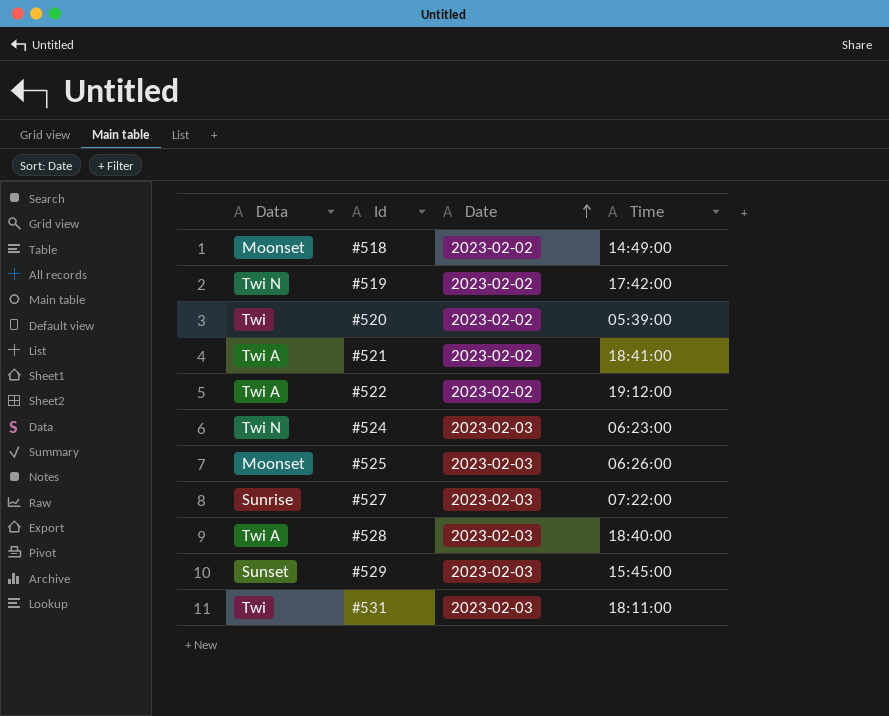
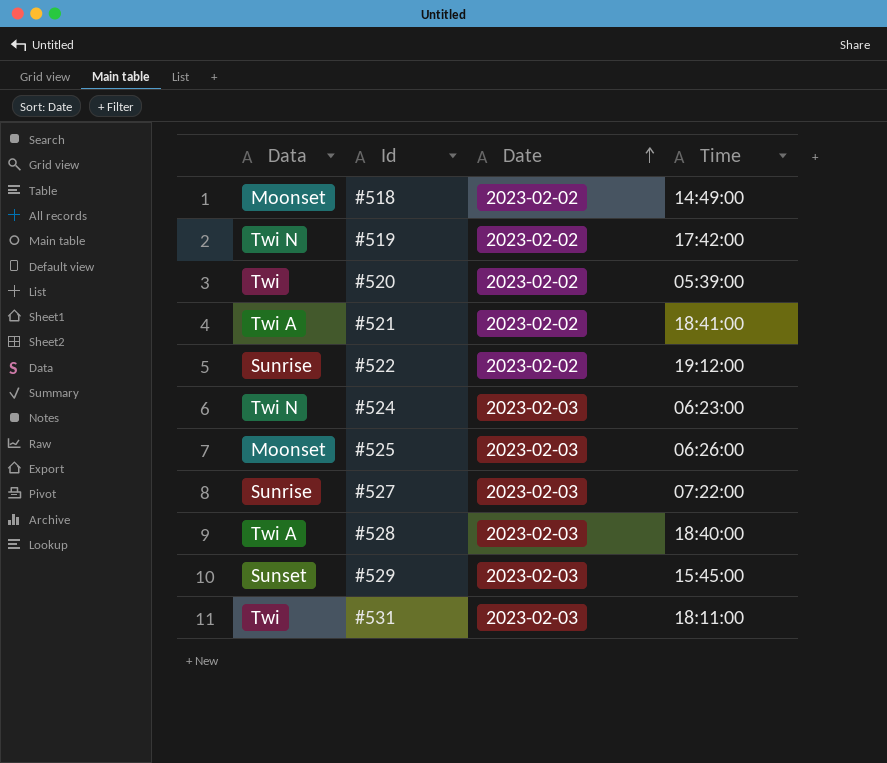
#522 | Data: Twi A -> Sunrise

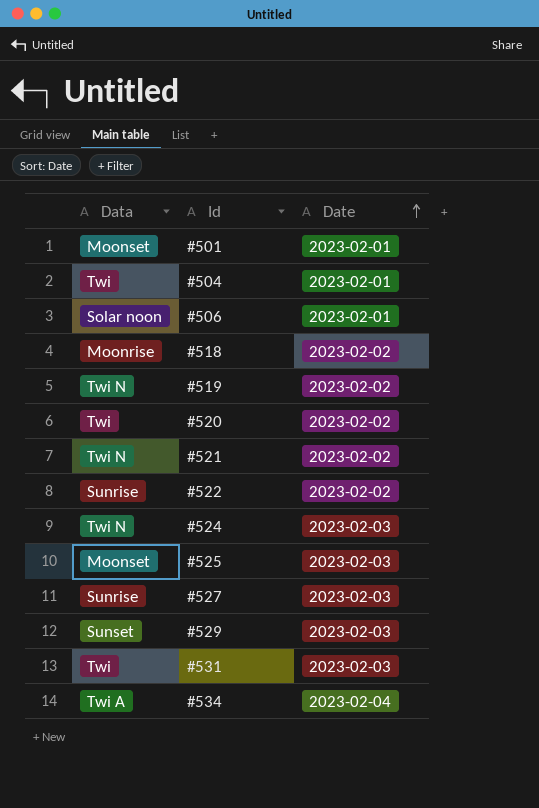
column Time | position: 4 -> none
row #528: Twi A | 2023-02-03 | 18:40:00 -> none
row #501: none -> Moonset | 2023-02-01
row #504: none -> Twi | 2023-02-01
row #506: none -> Solar noon | 2023-02-01
#518 | Data: Moonset -> Moonrise
#521 | Data: Twi A -> Twi N
row #534: none -> Twi A | 2023-02-04

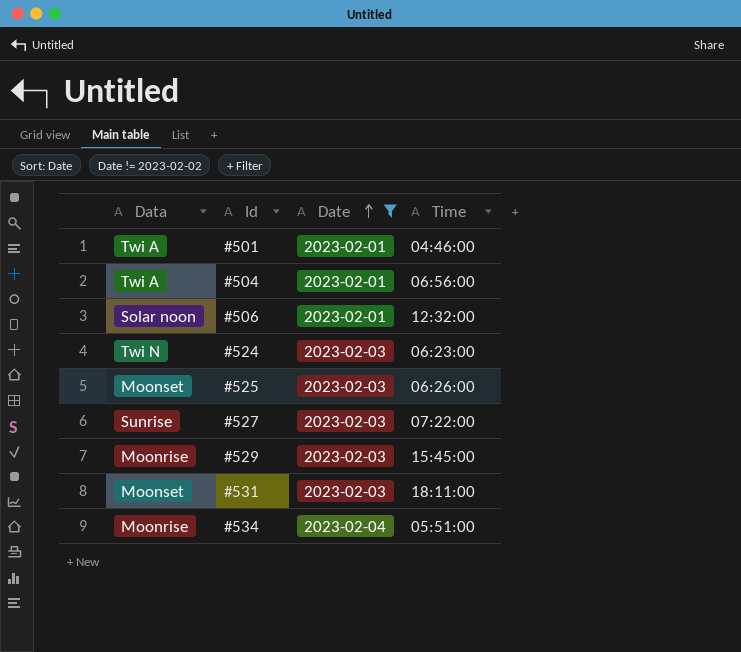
filter: none -> Date != 2023-02-02
column Time | position: none -> 4
#501 | Data: Moonset -> Twi A
#504 | Data: Twi -> Twi A
#529 | Data: Sunset -> Moonrise
#531 | Data: Twi -> Moonset
#534 | Data: Twi A -> Moonrise

